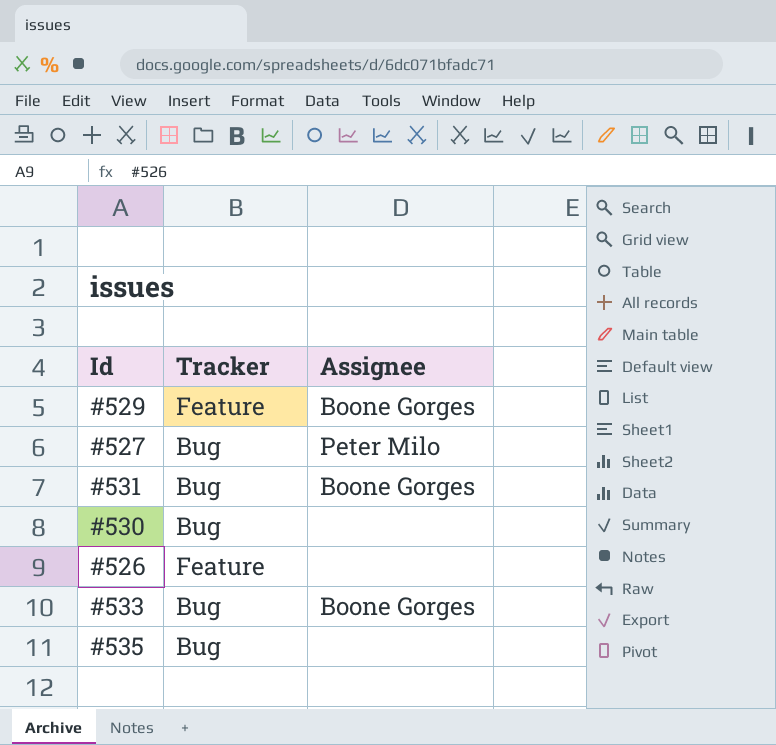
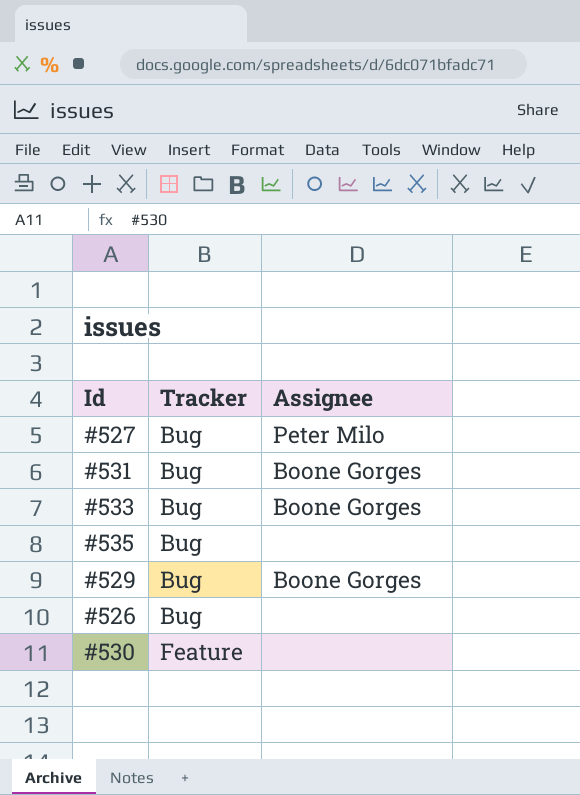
row order: none -> Tracker ascending
#529 | Tracker: Feature -> Bug
#526 | Tracker: Feature -> Bug
#530 | Tracker: Bug -> Feature

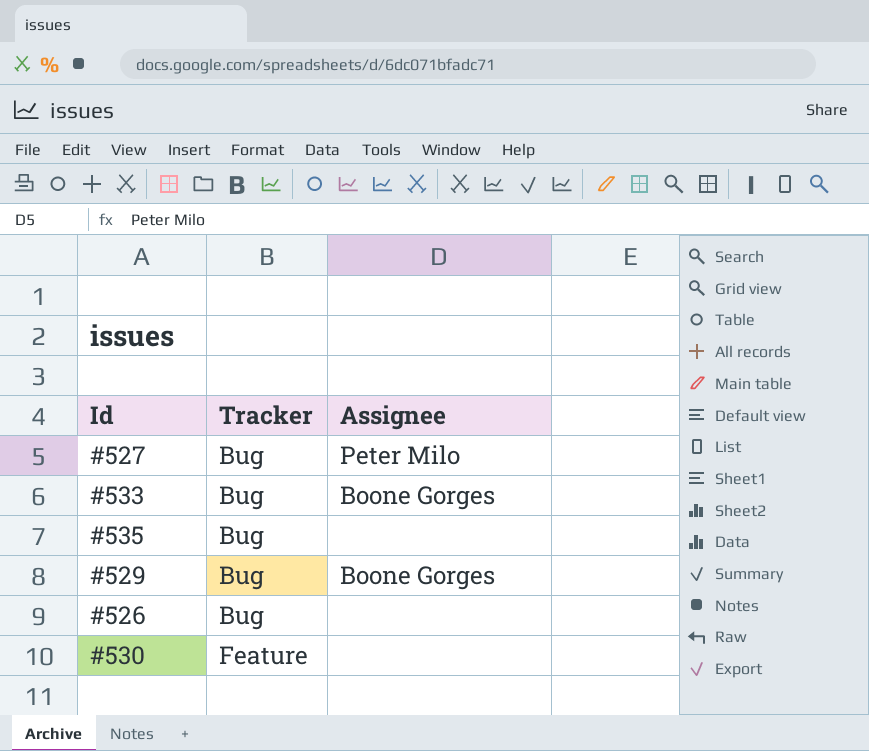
row #531: Bug | Boone Gorges -> none

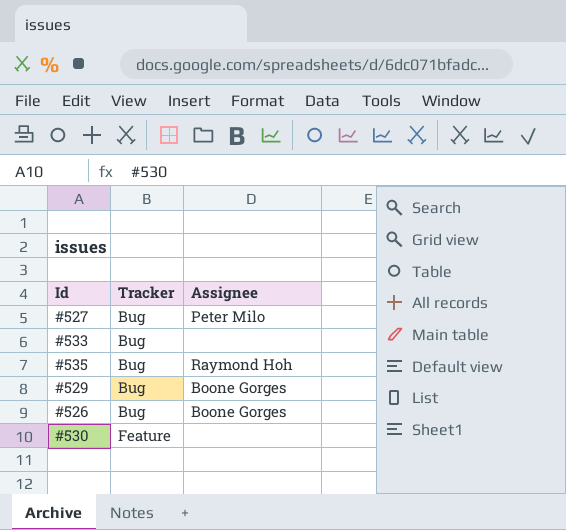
#533 | Assignee: Boone Gorges -> none
#535 | Assignee: none -> Raymond Hoh
#526 | Assignee: none -> Boone Gorges

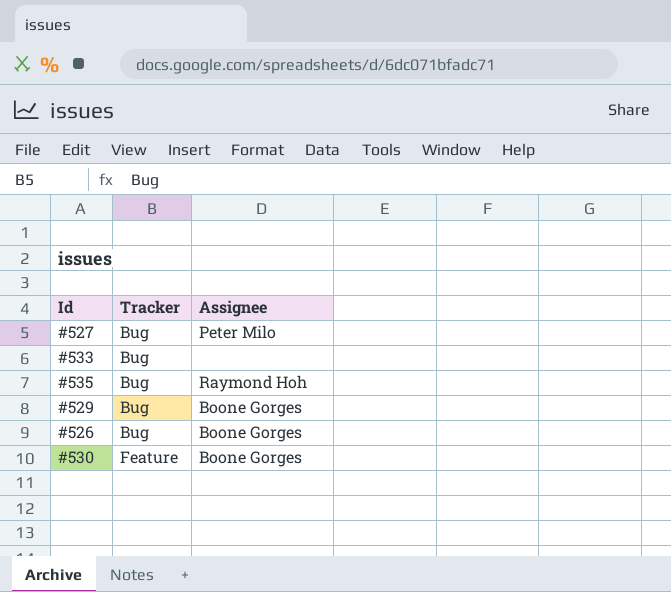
#530 | Assignee: none -> Boone Gorges

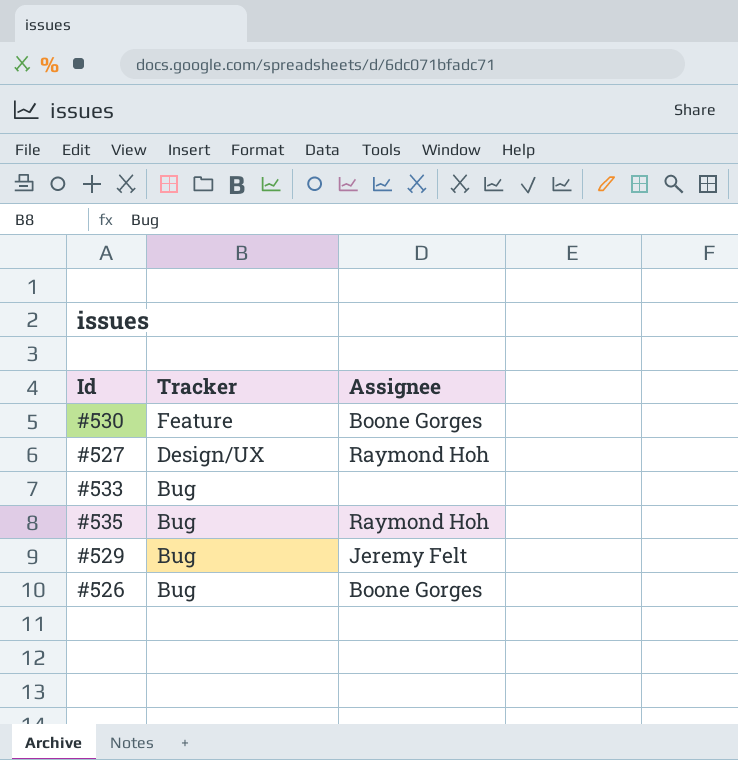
row order: Tracker ascending -> Tracker descending
#527 | Tracker: Bug -> Design/UX
#527 | Assignee: Peter Milo -> Raymond Hoh
#529 | Assignee: Boone Gorges -> Jeremy Felt

